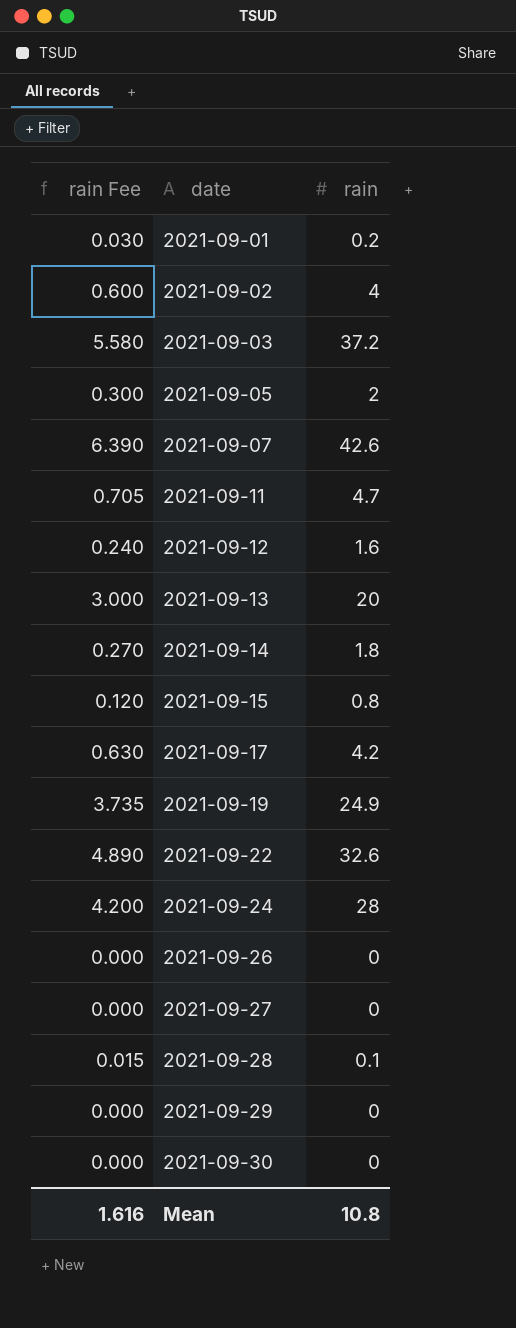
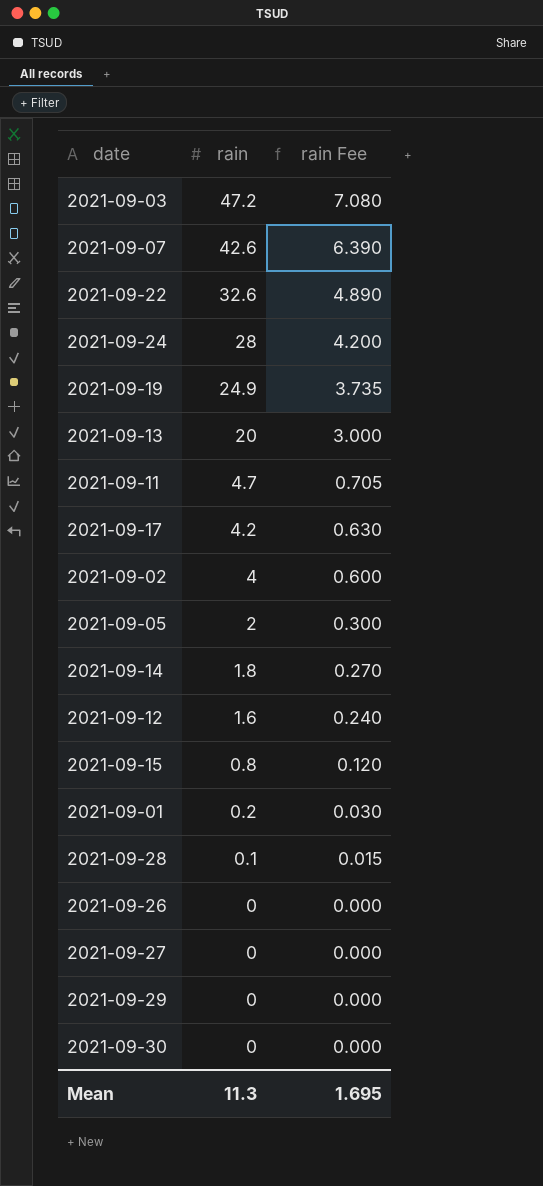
row order: date ascending -> rain descending
column rain Fee | position: 1 -> 3
2021-09-03 | rain: 37.2 -> 47.2
2021-09-03 | rain Fee: 5.580 -> 7.080
Mean | rain: 10.8 -> 11.3
Mean | rain Fee: 1.616 -> 1.695

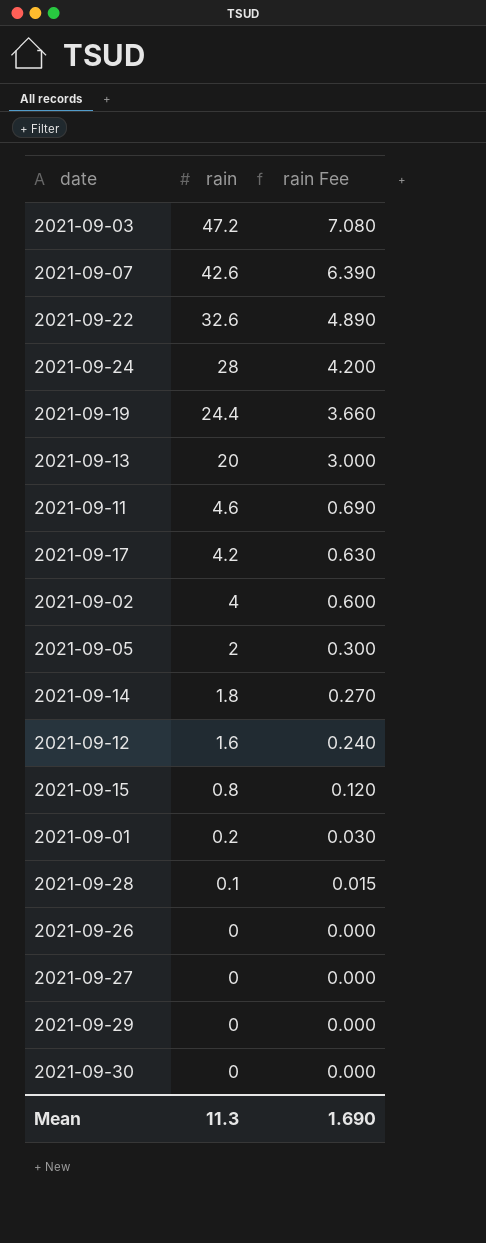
2021-09-19 | rain: 24.9 -> 24.4
2021-09-19 | rain Fee: 3.735 -> 3.660
2021-09-11 | rain: 4.7 -> 4.6
2021-09-11 | rain Fee: 0.705 -> 0.690
Mean | rain Fee: 1.695 -> 1.690

